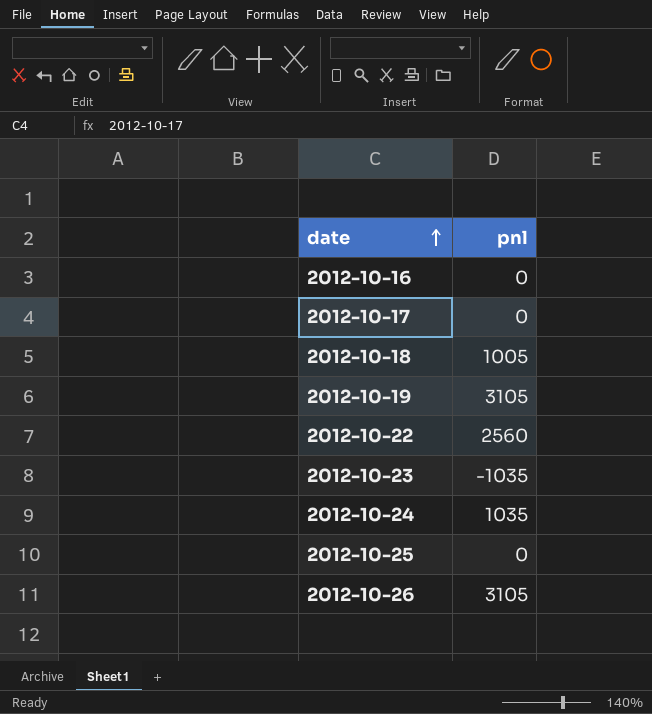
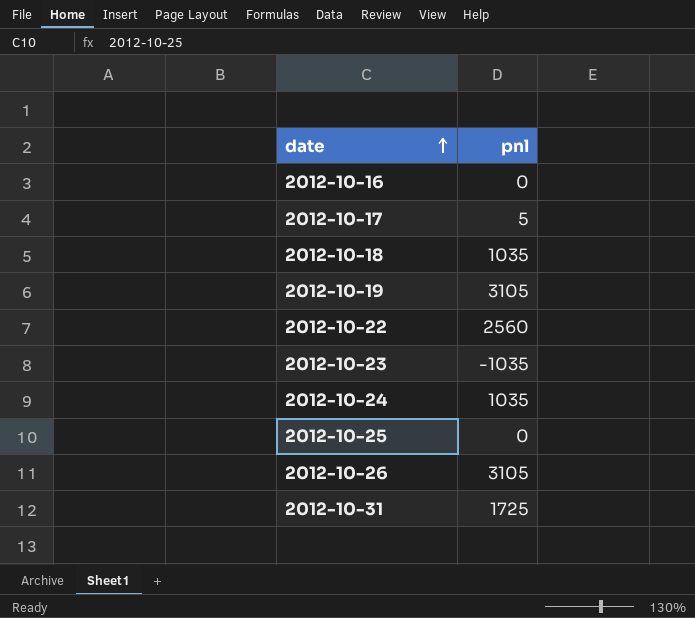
2012-10-17 | pnl: 0 -> 5
2012-10-18 | pnl: 1005 -> 1035
row 2012-10-31: none -> 1725

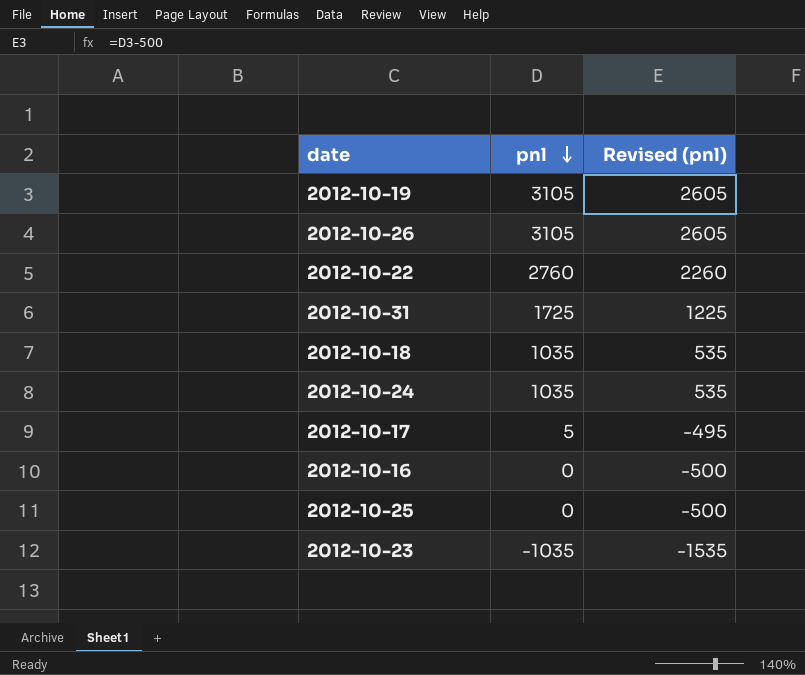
row order: date ascending -> pnl descending
column Revised (pnl) | formula: none -> [pnl] - 500
2012-10-22 | pnl: 2560 -> 2760

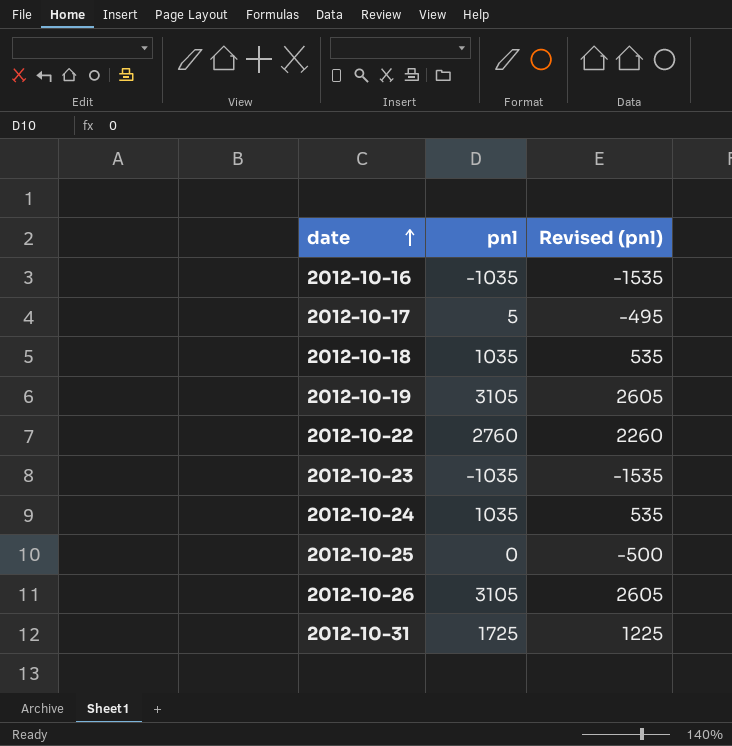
row order: pnl descending -> date ascending
2012-10-16 | pnl: 0 -> -1035
2012-10-16 | Revised (pnl): -500 -> -1535

